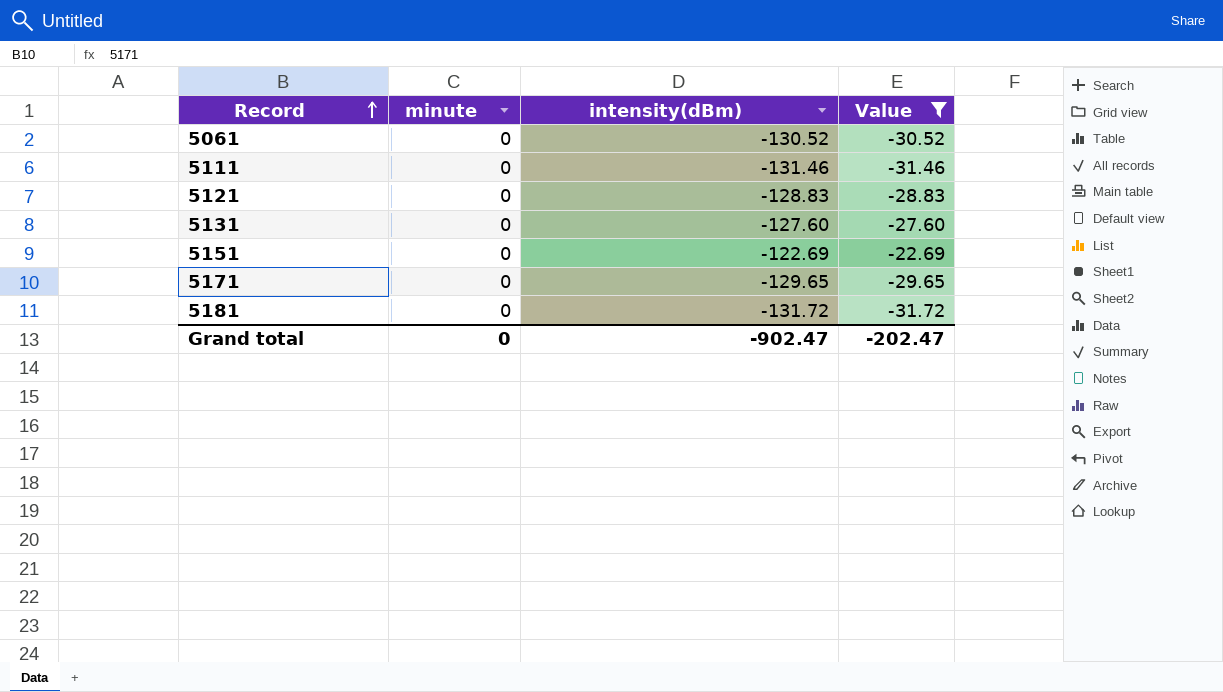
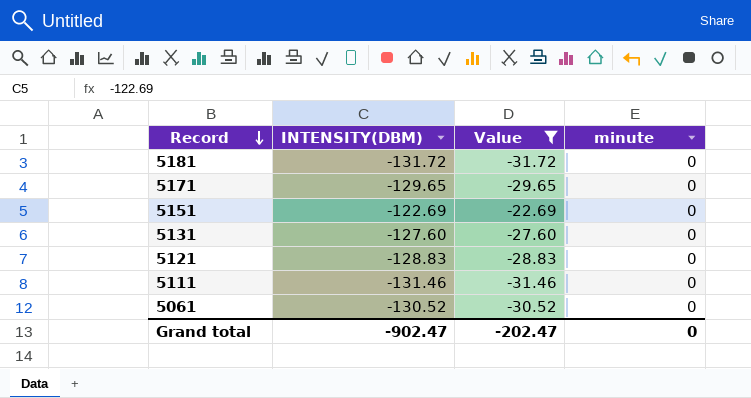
row order: Record ascending -> Record descending
column name: intensity(dBm) -> INTENSITY(DBM)
column minute | position: 2 -> 4

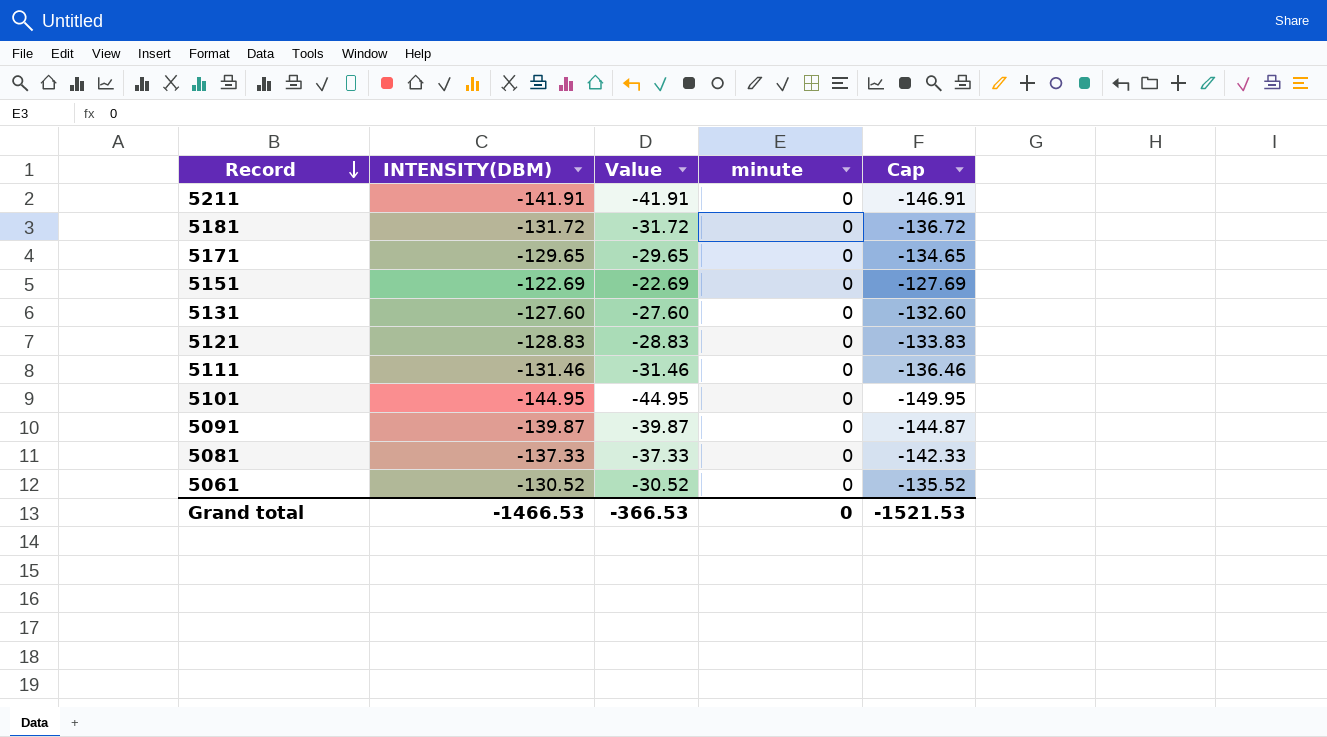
filter: Value >= -31.72 -> none
column Cap | formula: none -> [INTENSITY(DBM)] - 5
Grand total | INTENSITY(DBM): -902.47 -> -1466.53
Grand total | Value: -202.47 -> -366.53

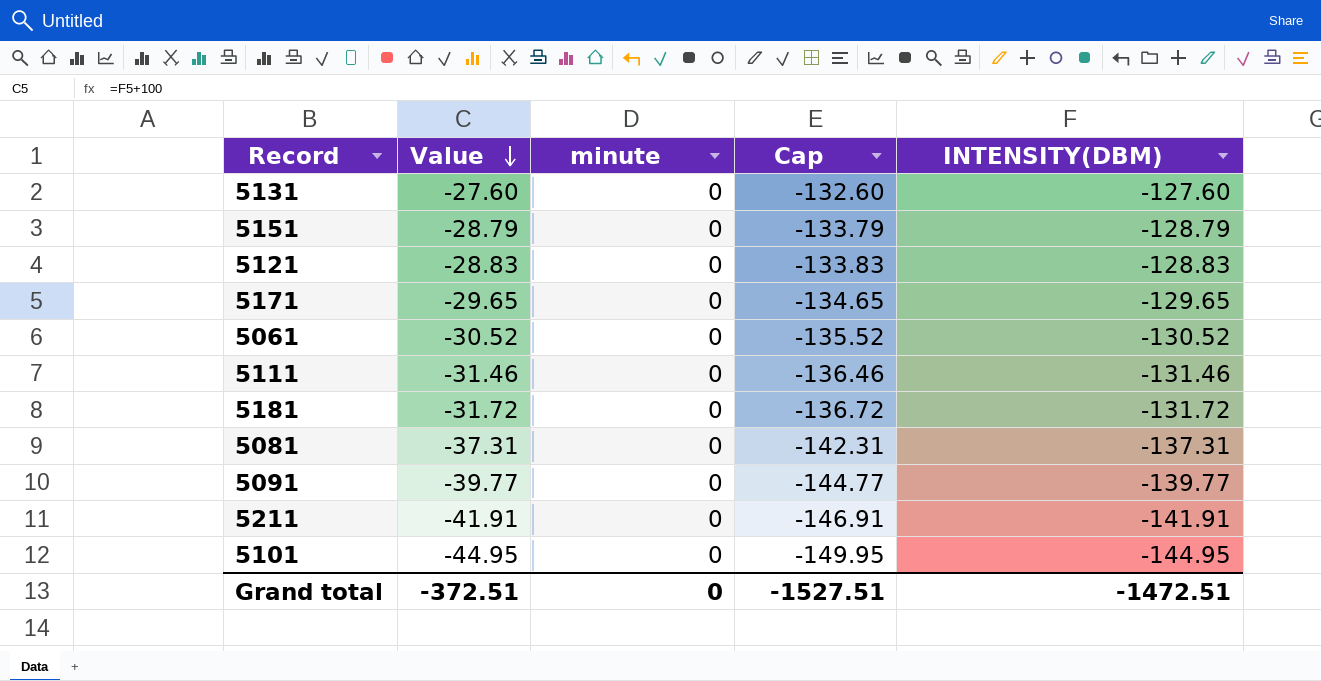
row order: Record descending -> Value descending
column INTENSITY(DBM) | position: 2 -> 5
5151 | Value: -22.69 -> -28.79
5151 | Cap: -127.69 -> -133.79
5151 | INTENSITY(DBM): -122.69 -> -128.79
5081 | Value: -37.33 -> -37.31
5081 | Cap: -142.33 -> -142.31
5081 | INTENSITY(DBM): -137.33 -> -137.31
5091 | Value: -39.87 -> -39.77
5091 | Cap: -144.87 -> -144.77
5091 | INTENSITY(DBM): -139.87 -> -139.77
Grand total | Value: -366.53 -> -372.51
Grand total | Cap: -1521.53 -> -1527.51
Grand total | INTENSITY(DBM): -1466.53 -> -1472.51

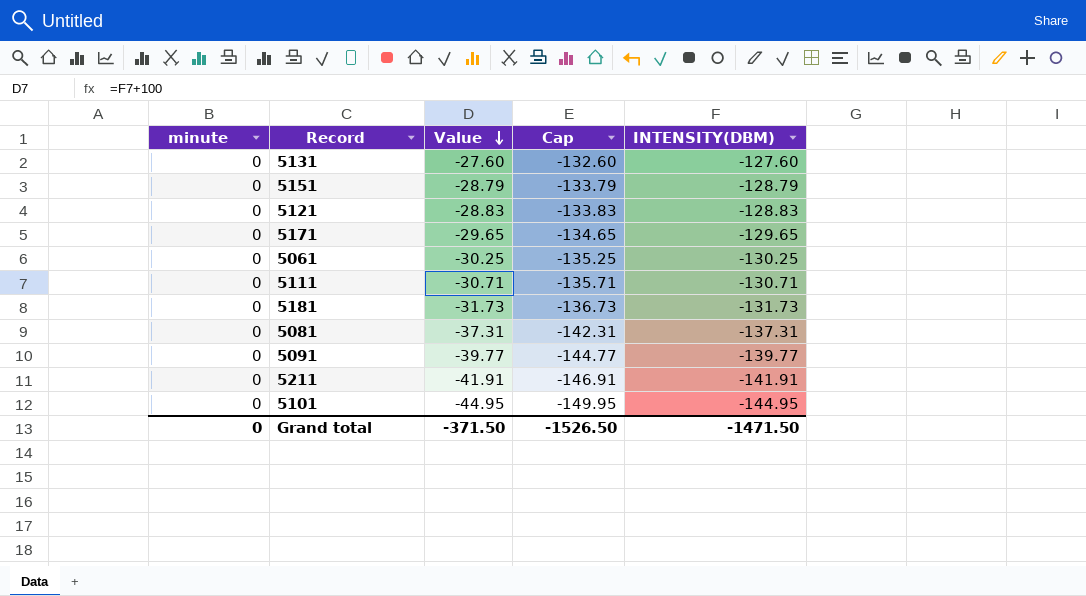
column minute | position: 3 -> 1
5061 | Value: -30.52 -> -30.25
5061 | Cap: -135.52 -> -135.25
5061 | INTENSITY(DBM): -130.52 -> -130.25
5111 | Value: -31.46 -> -30.71
5111 | Cap: -136.46 -> -135.71
5111 | INTENSITY(DBM): -131.46 -> -130.71
5181 | Value: -31.72 -> -31.73
5181 | Cap: -136.72 -> -136.73
5181 | INTENSITY(DBM): -131.72 -> -131.73
Grand total | Value: -372.51 -> -371.50
Grand total | Cap: -1527.51 -> -1526.50
Grand total | INTENSITY(DBM): -1472.51 -> -1471.50

